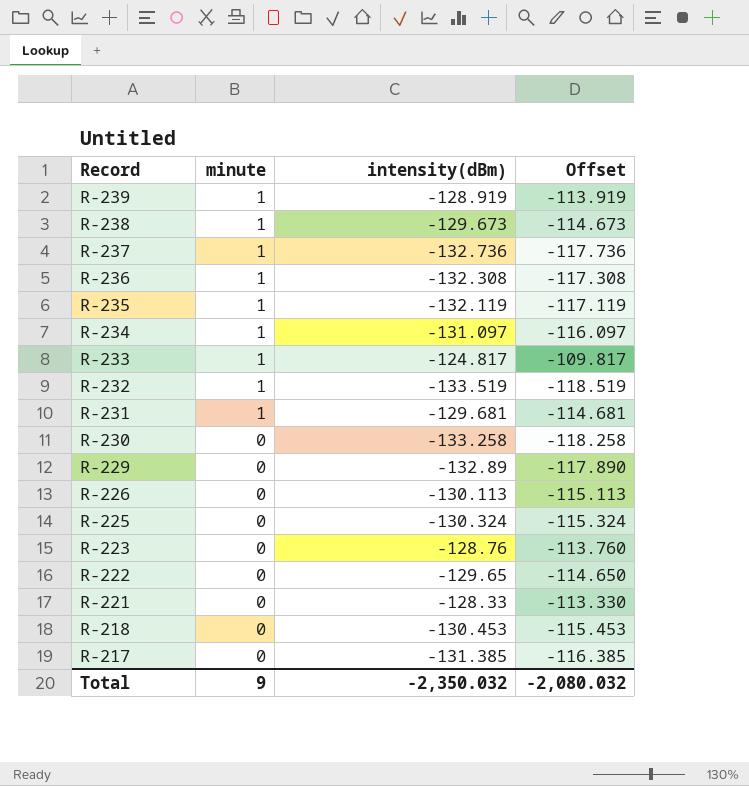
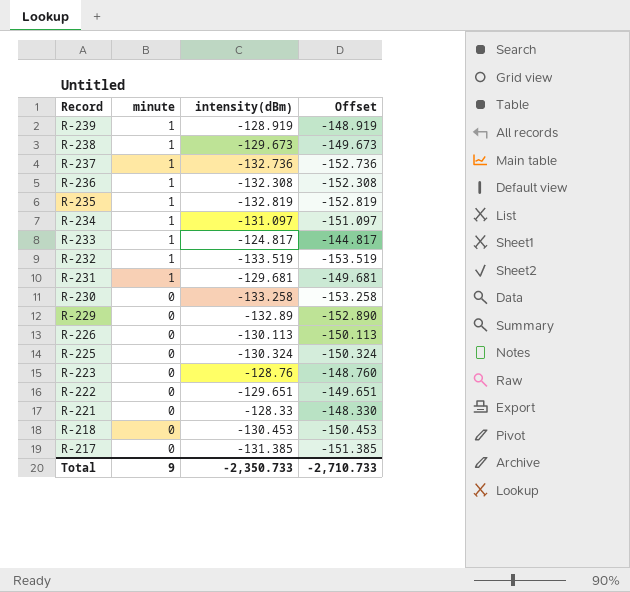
column Offset | formula: [intensity(dBm)] + 15 -> [intensity(dBm)] - 20
R-235 | intensity(dBm): -132.119 -> -132.819
R-222 | intensity(dBm): -129.65 -> -129.651
Total | intensity(dBm): -2,350.032 -> -2,350.733
Total | Offset: -2,080.032 -> -2,710.733

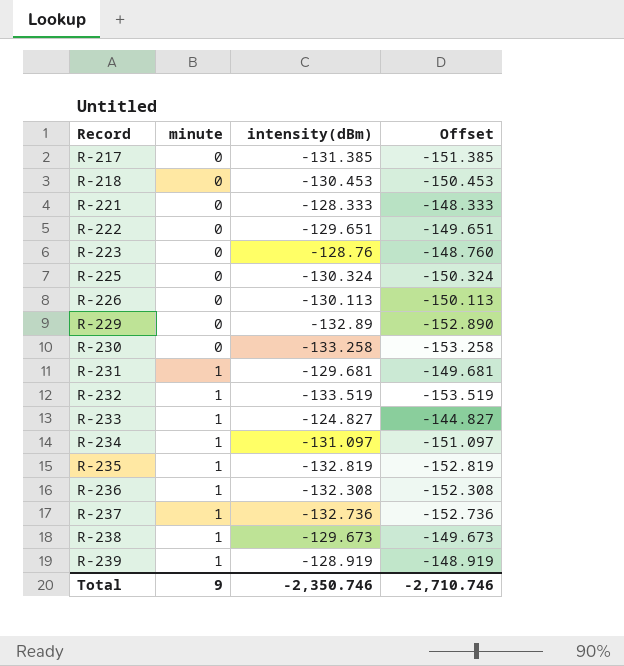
row order: Record descending -> Record ascending
R-221 | intensity(dBm): -128.33 -> -128.333
R-221 | Offset: -148.330 -> -148.333
R-233 | intensity(dBm): -124.817 -> -124.827
R-233 | Offset: -144.817 -> -144.827
Total | intensity(dBm): -2,350.733 -> -2,350.746
Total | Offset: -2,710.733 -> -2,710.746

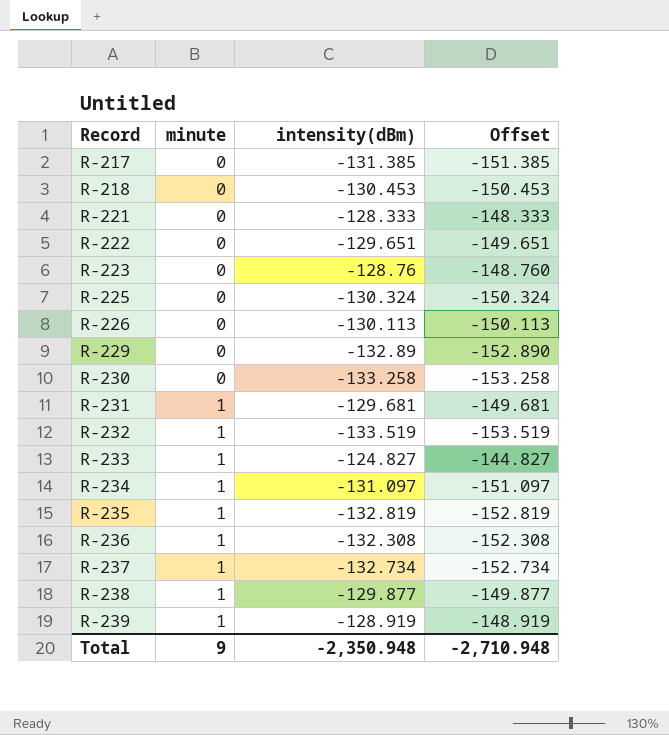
R-237 | intensity(dBm): -132.736 -> -132.734
R-237 | Offset: -152.736 -> -152.734
R-238 | intensity(dBm): -129.673 -> -129.877
R-238 | Offset: -149.673 -> -149.877
Total | intensity(dBm): -2,350.746 -> -2,350.948
Total | Offset: -2,710.746 -> -2,710.948

